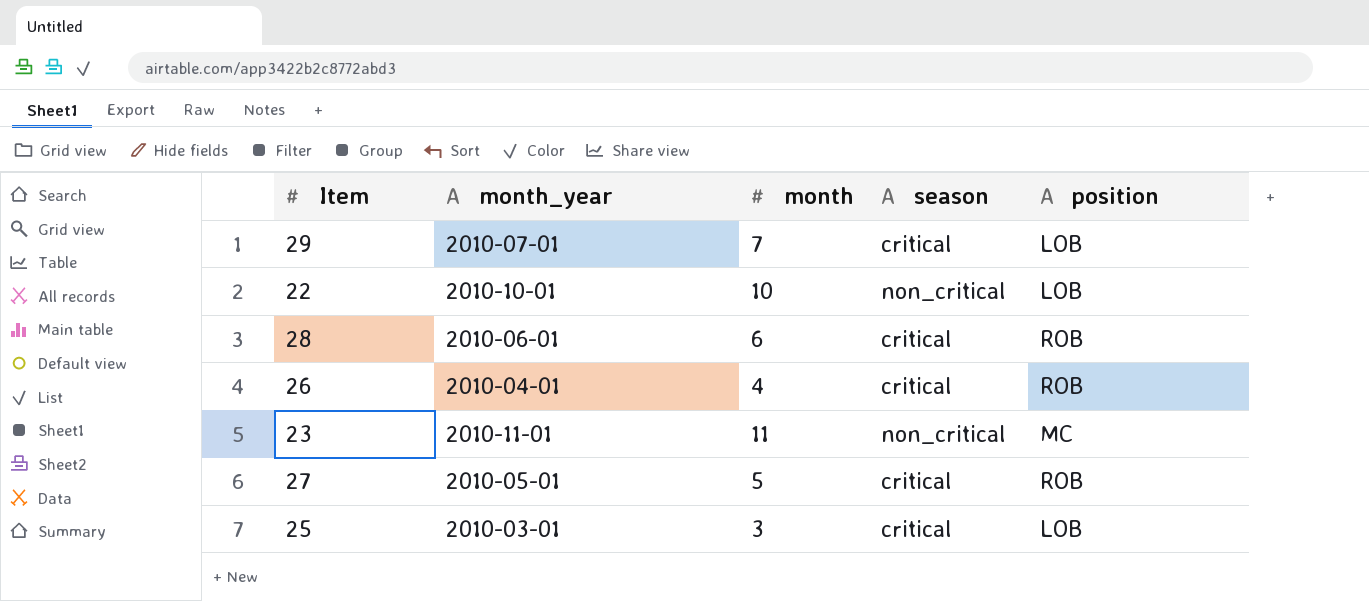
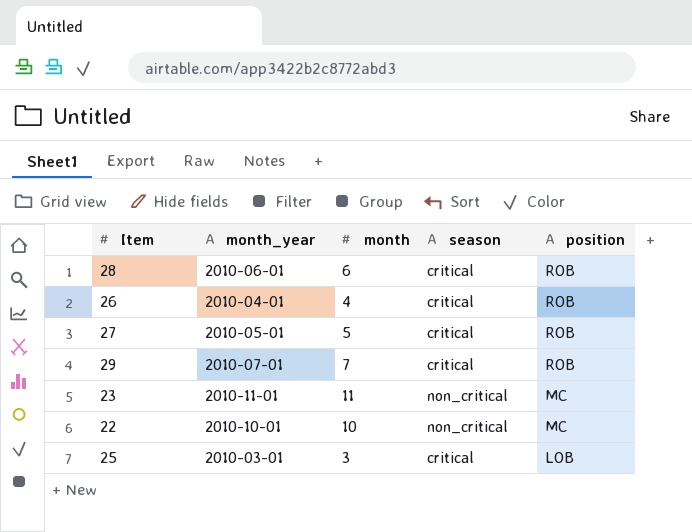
row order: none -> position descending
29 | position: LOB -> ROB
22 | position: LOB -> MC

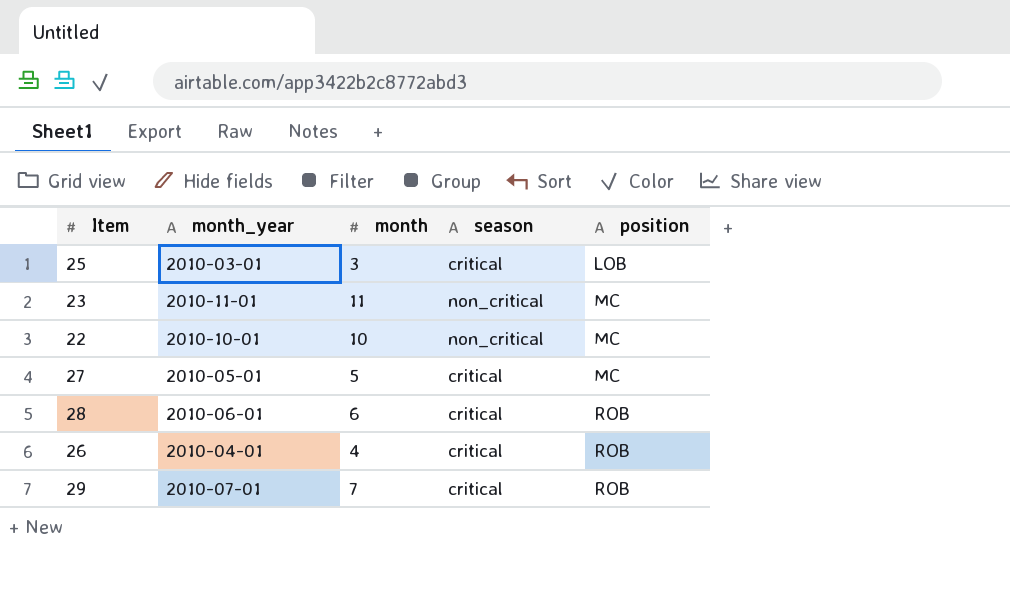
row order: position descending -> position ascending
27 | position: ROB -> MC

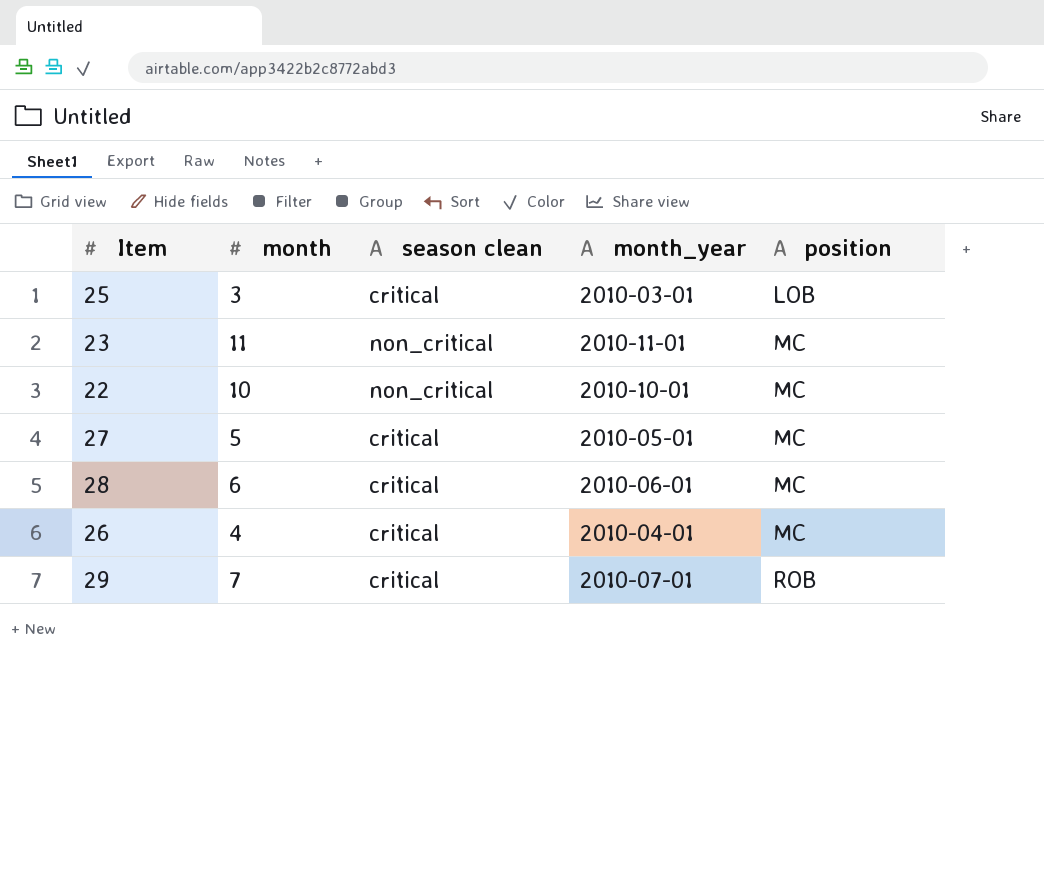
column name: season -> season clean
column month_year | position: 2 -> 4
28 | position: ROB -> MC
26 | position: ROB -> MC

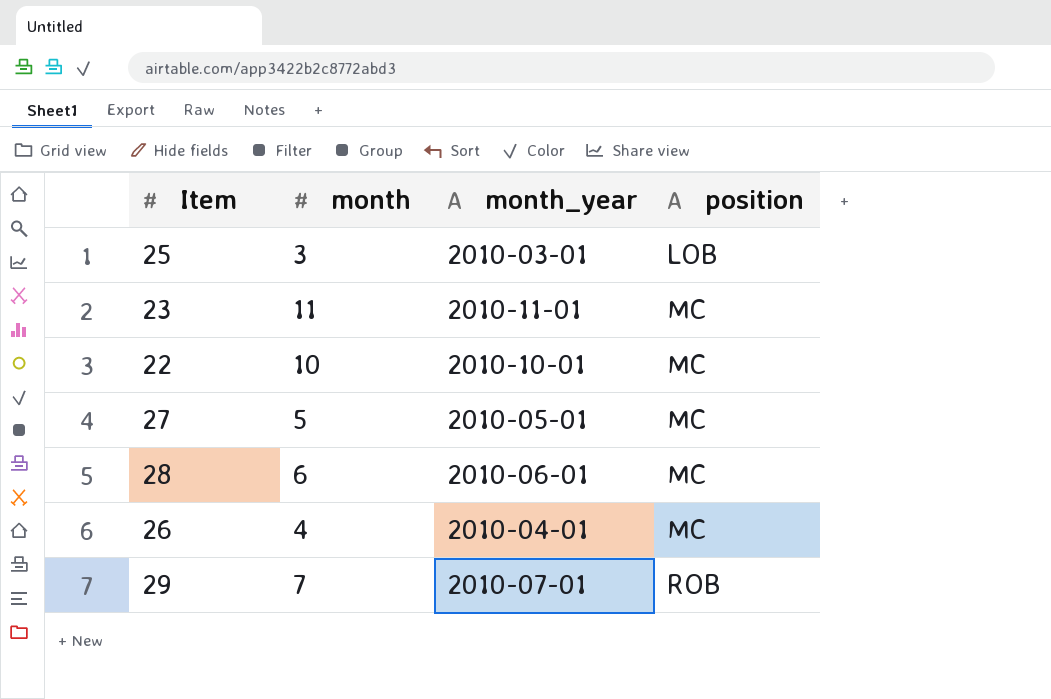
column season clean | position: 3 -> none

